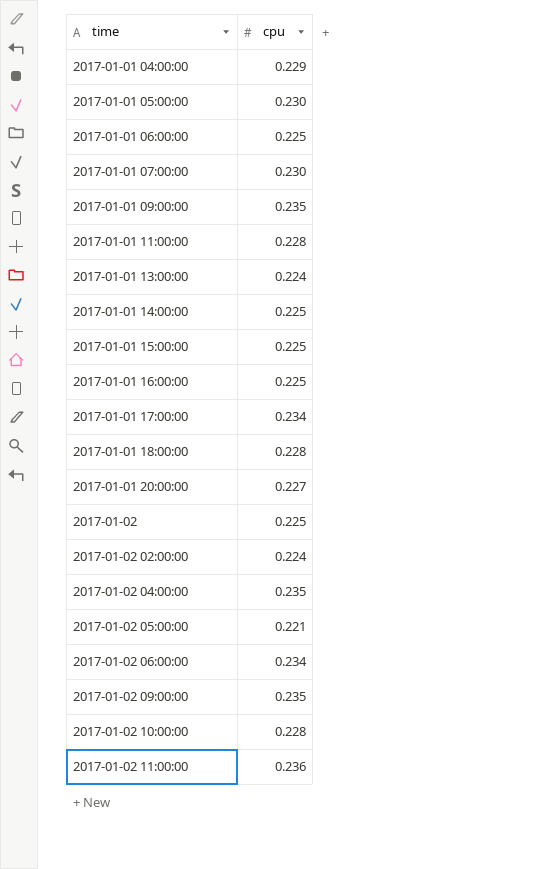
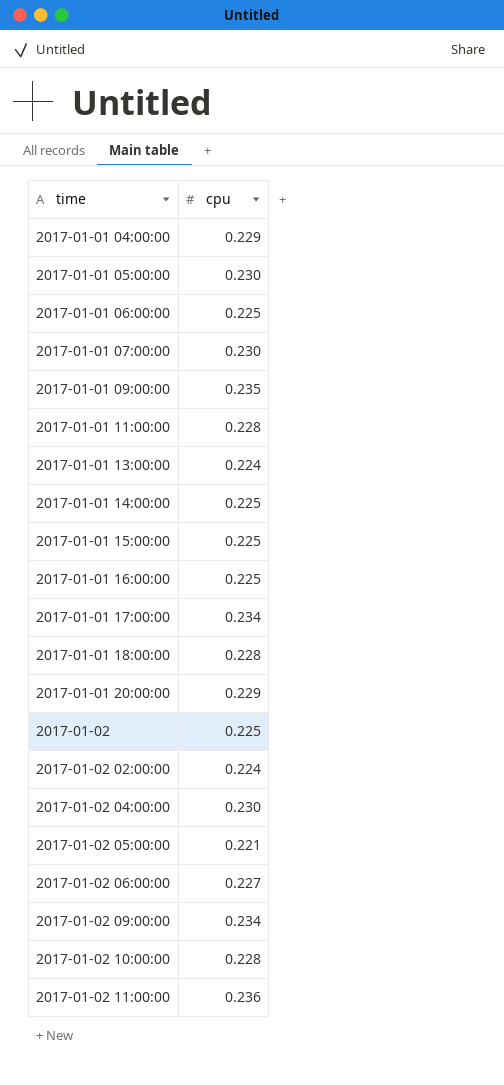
2017-01-01 20:00:00 | cpu: 0.227 -> 0.229
2017-01-02 04:00:00 | cpu: 0.235 -> 0.230
2017-01-02 06:00:00 | cpu: 0.234 -> 0.227
2017-01-02 09:00:00 | cpu: 0.235 -> 0.234

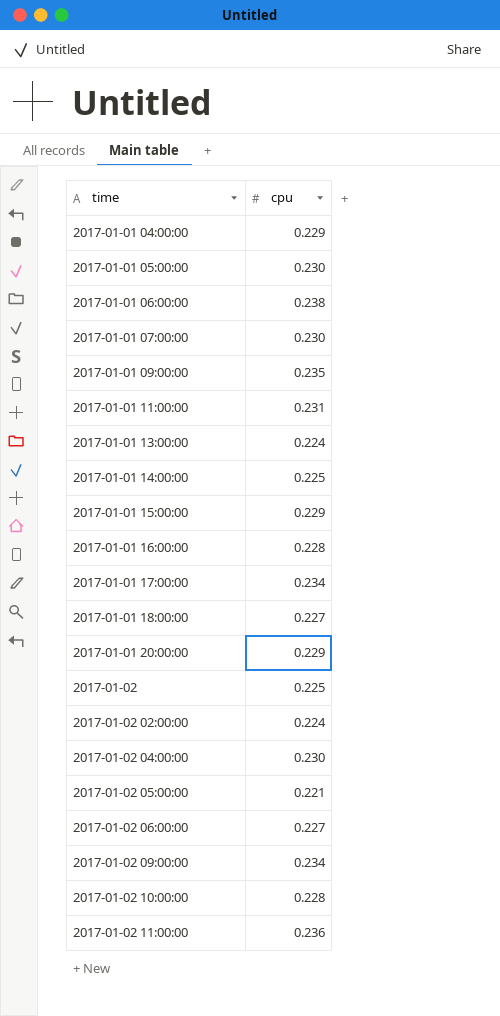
2017-01-01 06:00:00 | cpu: 0.225 -> 0.238
2017-01-01 11:00:00 | cpu: 0.228 -> 0.231
2017-01-01 15:00:00 | cpu: 0.225 -> 0.229
2017-01-01 16:00:00 | cpu: 0.225 -> 0.228
2017-01-01 18:00:00 | cpu: 0.228 -> 0.227

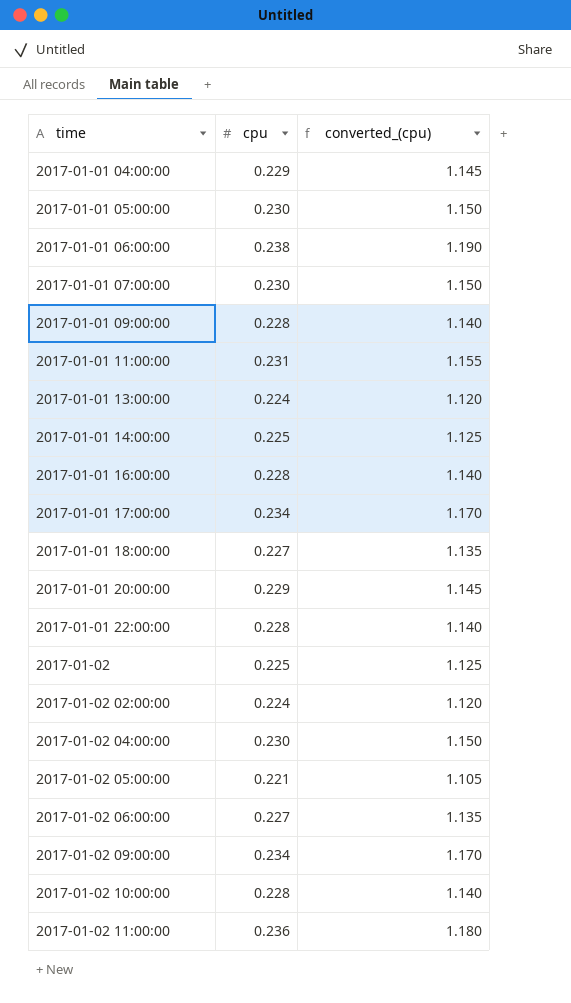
column converted_(cpu) | formula: none -> [cpu] * 5
row 2017-01-01 15:00:00: 0.229 -> none
2017-01-01 09:00:00 | cpu: 0.235 -> 0.228
row 2017-01-01 22:00:00: none -> 0.228 | 1.140

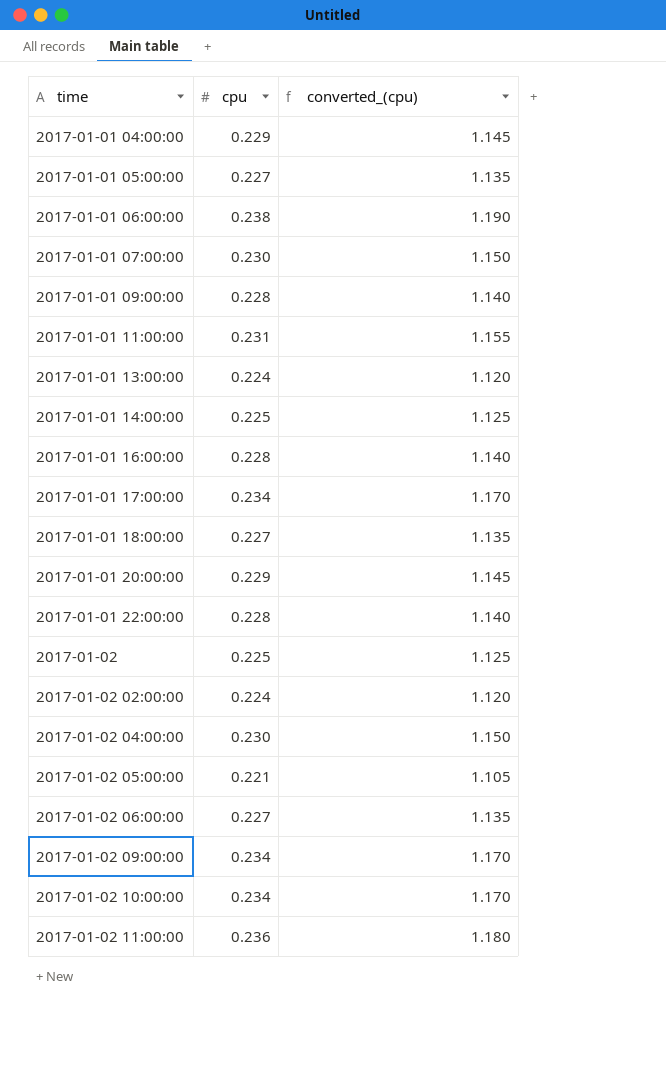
2017-01-01 05:00:00 | cpu: 0.230 -> 0.227
2017-01-01 05:00:00 | converted_(cpu): 1.150 -> 1.135
2017-01-02 10:00:00 | cpu: 0.228 -> 0.234
2017-01-02 10:00:00 | converted_(cpu): 1.140 -> 1.170

